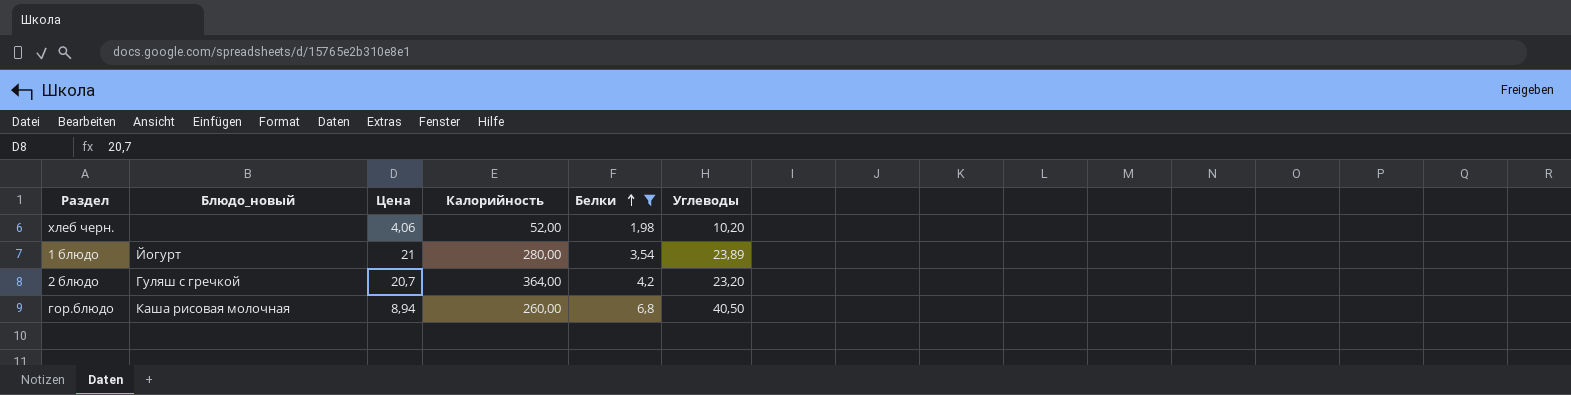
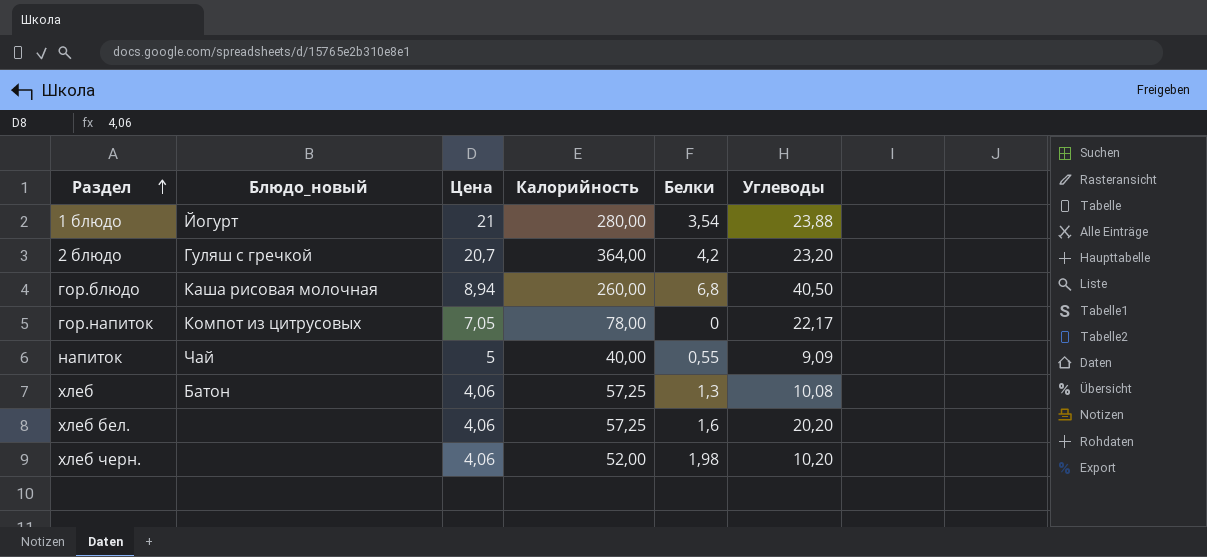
filter: Белки >= 1,98 -> none
row order: Белки ascending -> Раздел ascending
1 блюдо | Углеводы: 23,89 -> 23,88

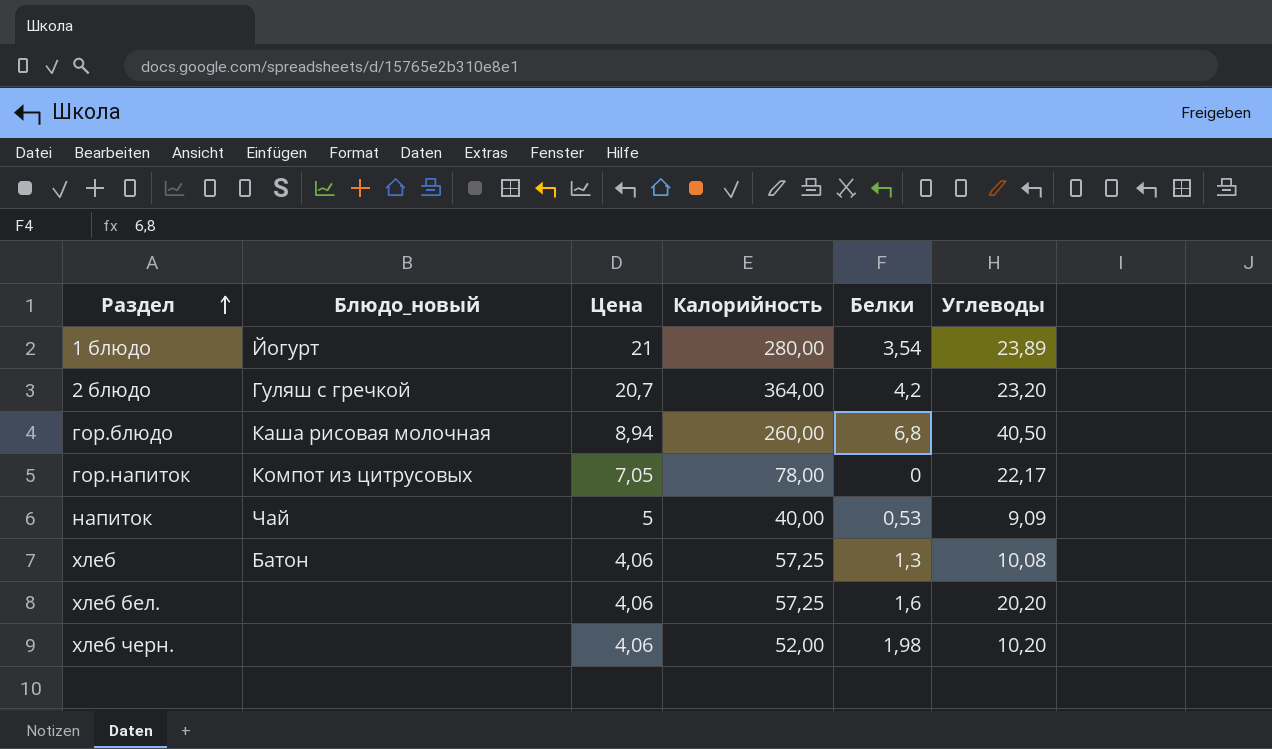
1 блюдо | Углеводы: 23,88 -> 23,89
напиток | Белки: 0,55 -> 0,53

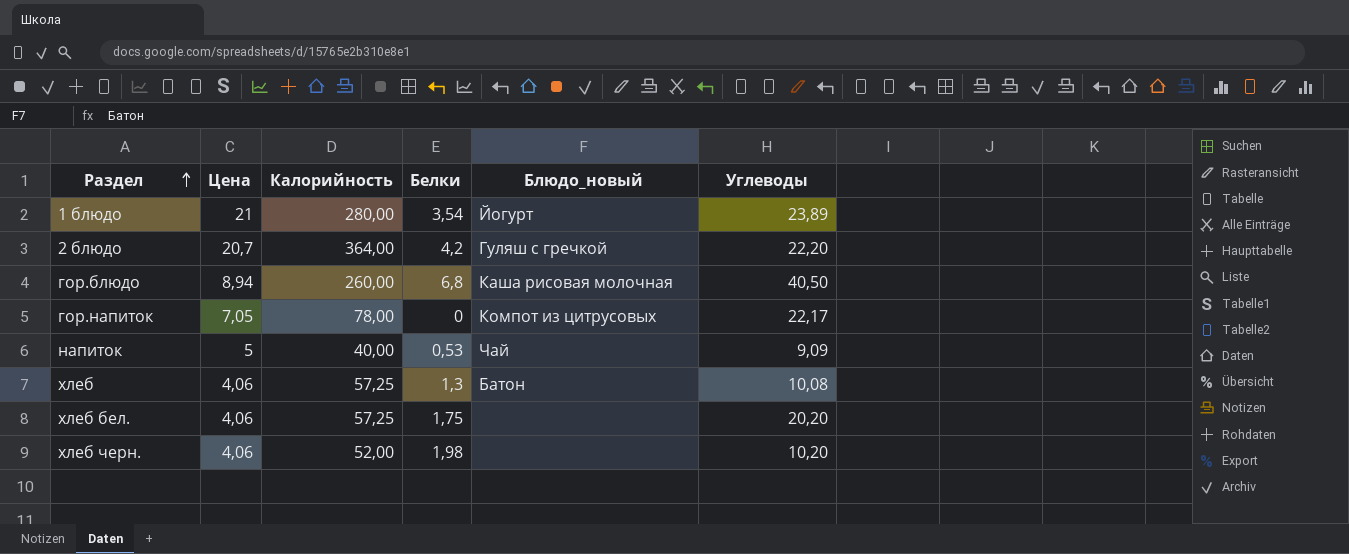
column Блюдо_новый | position: 2 -> 5
2 блюдо | Углеводы: 23,20 -> 22,20
хлеб бел. | Белки: 1,6 -> 1,75

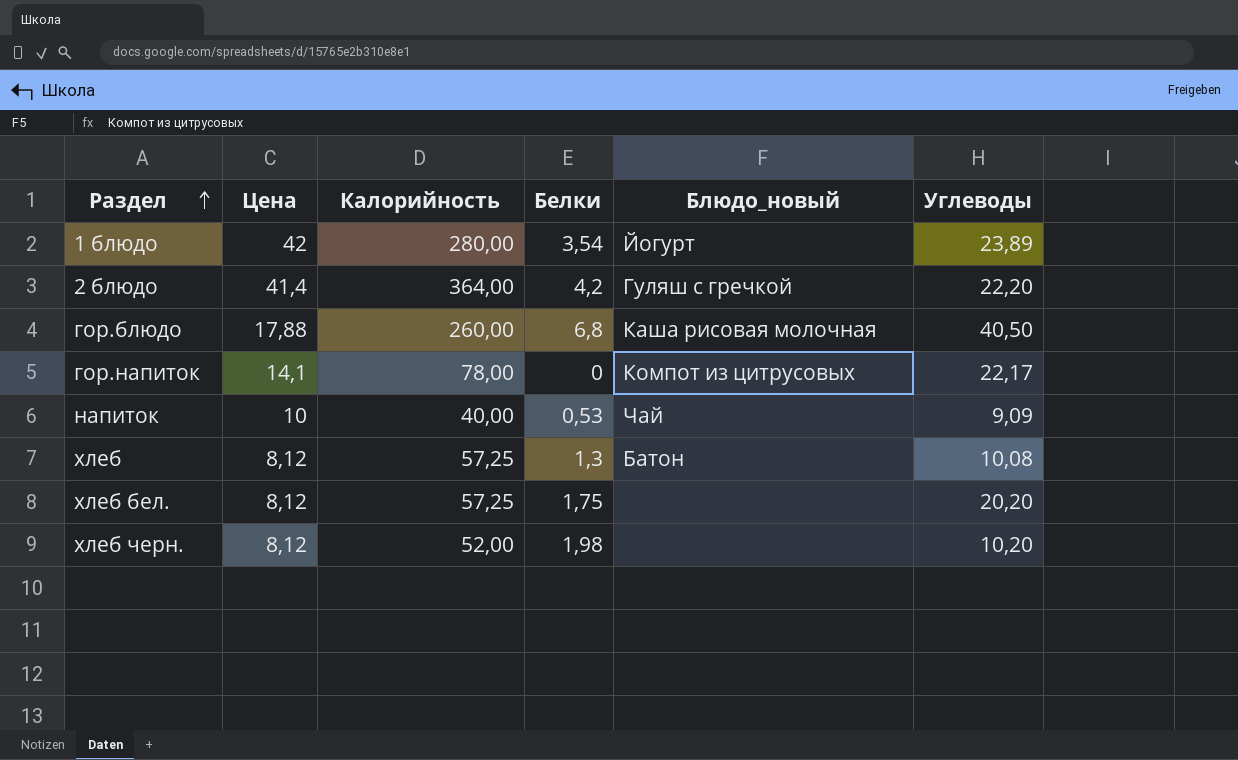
1 блюдо | Цена: 21 -> 42
2 блюдо | Цена: 20,7 -> 41,4
гор.блюдо | Цена: 8,94 -> 17,88
гор.напиток | Цена: 7,05 -> 14,1
напиток | Цена: 5 -> 10
хлеб | Цена: 4,06 -> 8,12
хлеб бел. | Цена: 4,06 -> 8,12
хлеб черн. | Цена: 4,06 -> 8,12

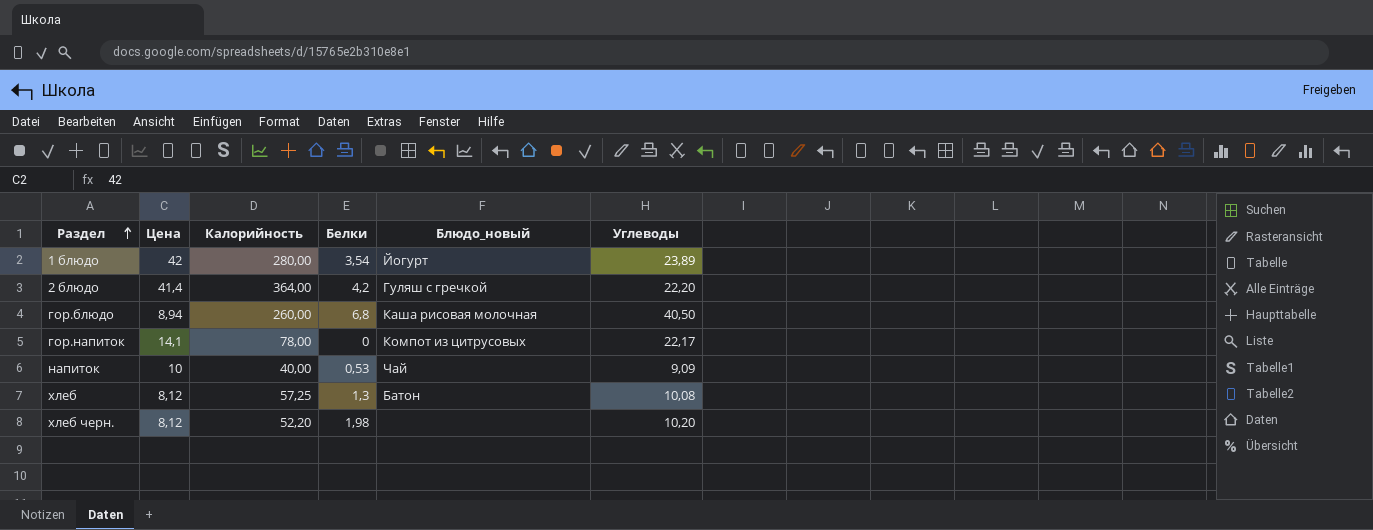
row хлеб бел.: 8,12 | 57,25 | 1,75 | none | 20,20 -> none
гор.блюдо | Цена: 17,88 -> 8,94
хлеб черн. | Калорийность: 52,00 -> 52,20

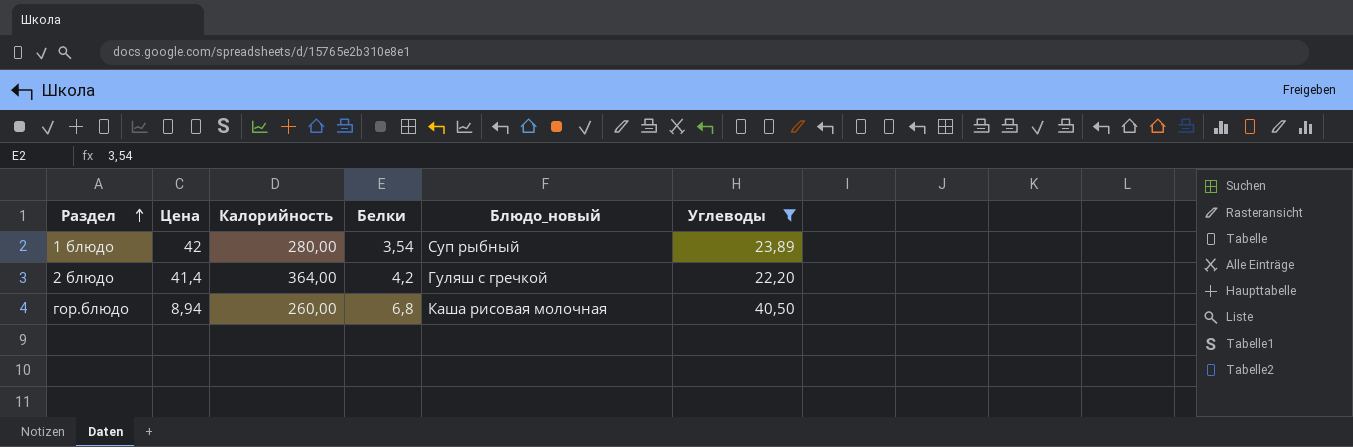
filter: none -> Углеводы >= 22,20
1 блюдо | Блюдо_новый: Йогурт -> Суп рыбный

